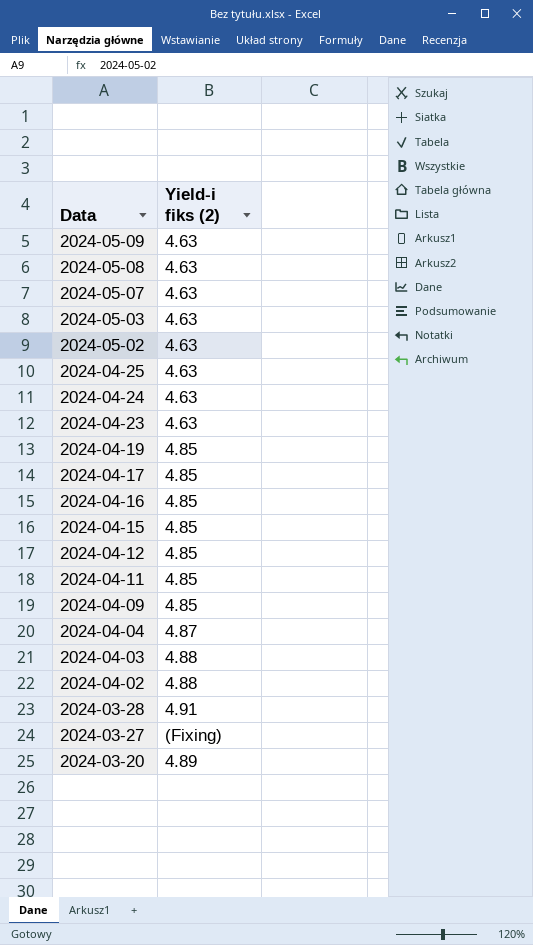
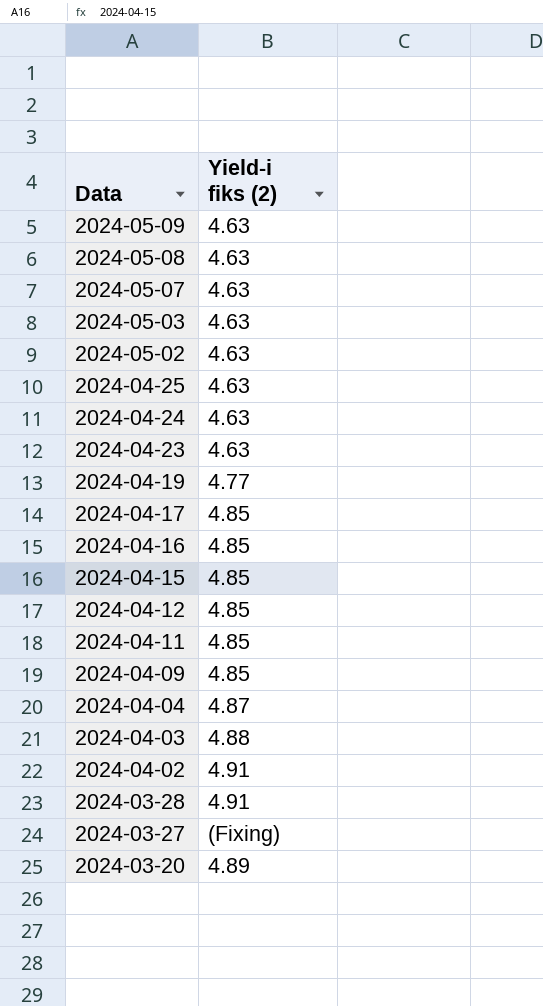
2024-04-19 | Yield-i fiks (2): 4.85 -> 4.77
2024-04-02 | Yield-i fiks (2): 4.88 -> 4.91

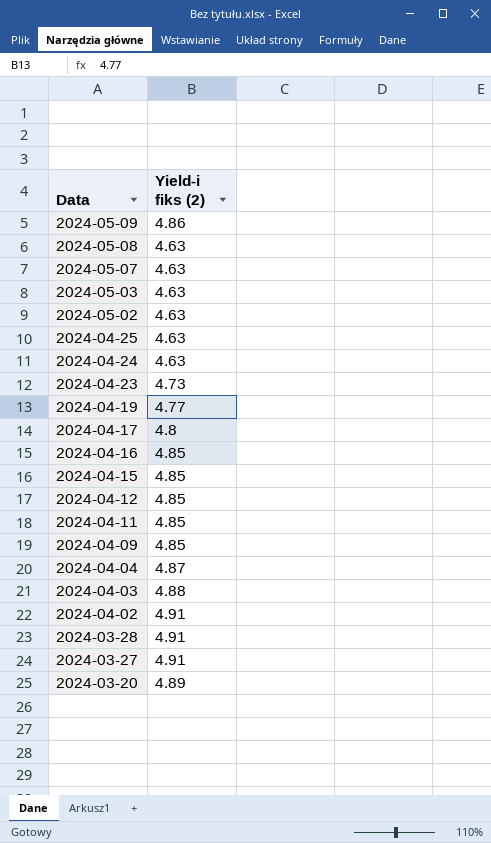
2024-05-09 | Yield-i fiks (2): 4.63 -> 4.86
2024-04-23 | Yield-i fiks (2): 4.63 -> 4.73
2024-04-17 | Yield-i fiks (2): 4.85 -> 4.8
2024-03-27 | Yield-i fiks (2): (Fixing) -> 4.91

